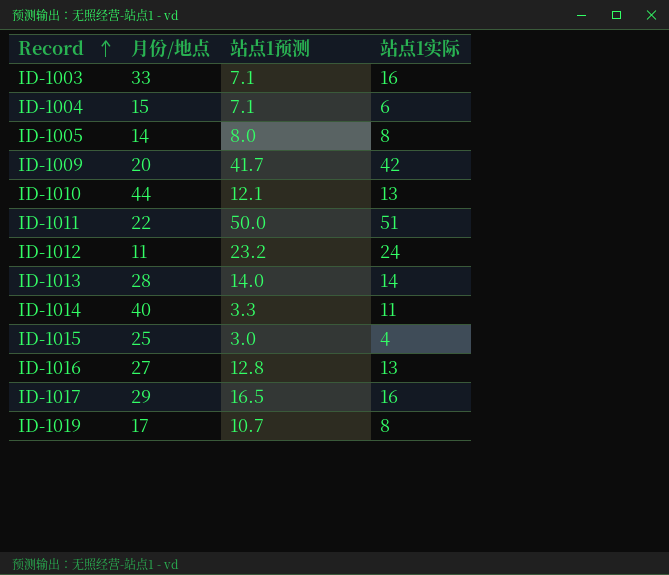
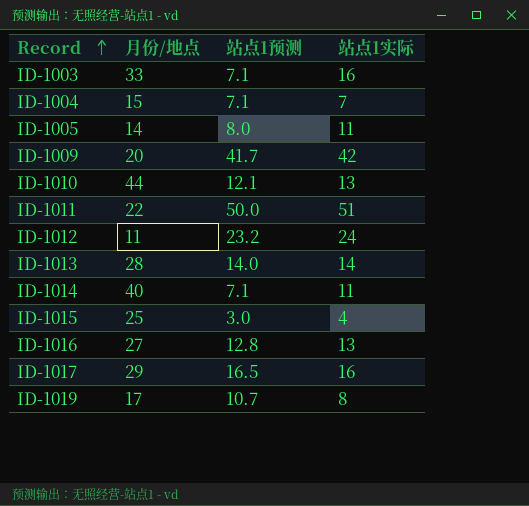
ID-1004 | 站点1实际: 6 -> 7
ID-1005 | 站点1实际: 8 -> 11
ID-1014 | 站点1预测: 3.3 -> 7.1

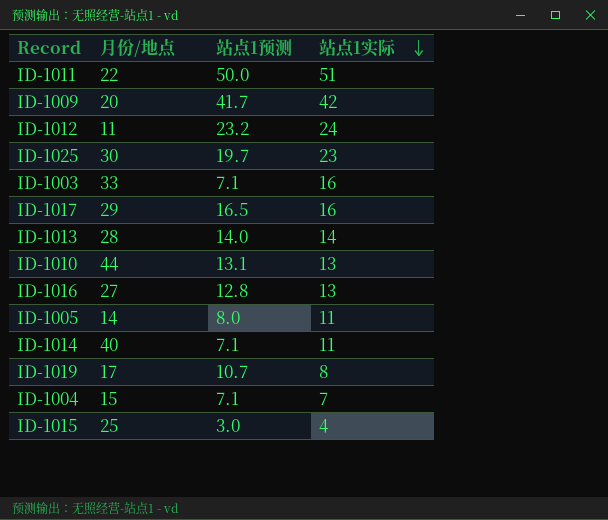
row order: Record ascending -> 站点1实际 descending
row ID-1025: none -> 30 | 19.7 | 23
ID-1010 | 站点1预测: 12.1 -> 13.1

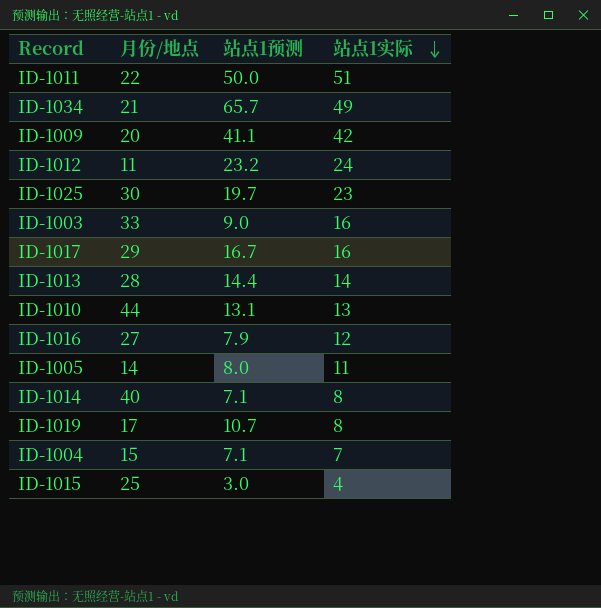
row ID-1034: none -> 21 | 65.7 | 49
ID-1009 | 站点1预测: 41.7 -> 41.1
ID-1003 | 站点1预测: 7.1 -> 9.0
ID-1017 | 站点1预测: 16.5 -> 16.7
ID-1013 | 站点1预测: 14.0 -> 14.4
ID-1016 | 站点1预测: 12.8 -> 7.9
ID-1016 | 站点1实际: 13 -> 12
ID-1014 | 站点1实际: 11 -> 8

